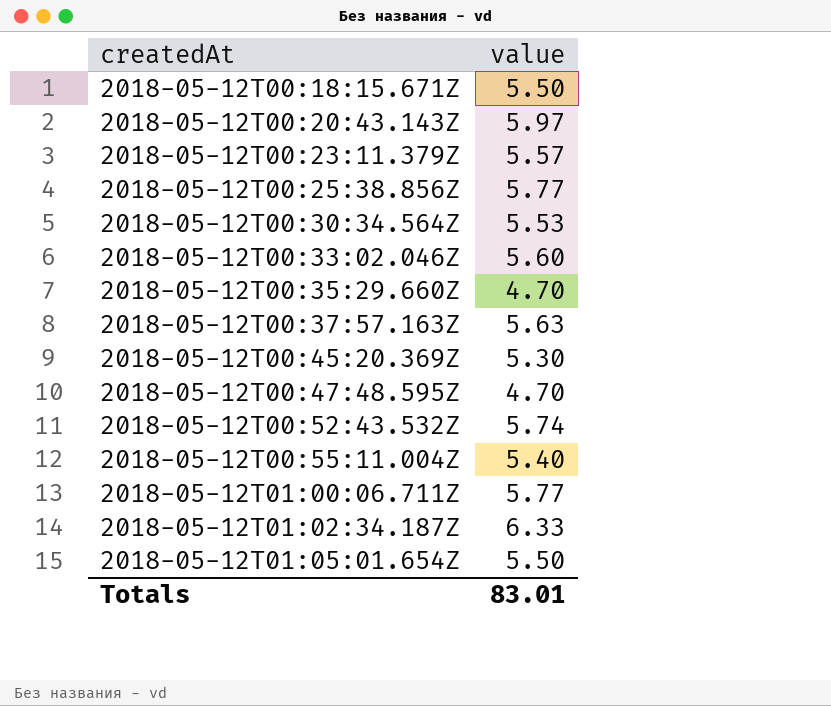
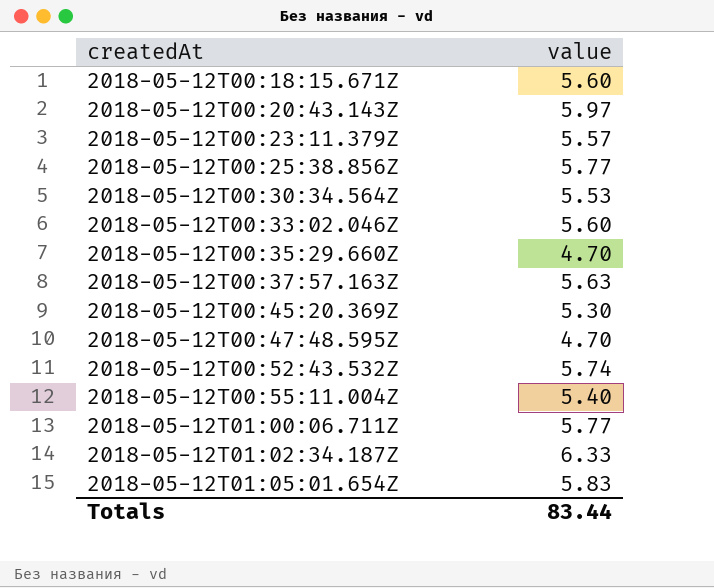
2018-05-12T00:18:15.671Z | value: 5.50 -> 5.60
2018-05-12T01:05:01.654Z | value: 5.50 -> 5.83
Totals | value: 83.01 -> 83.44

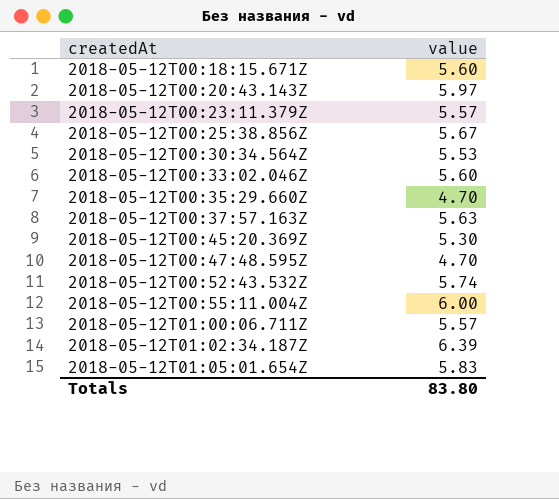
2018-05-12T00:25:38.856Z | value: 5.77 -> 5.67
2018-05-12T00:55:11.004Z | value: 5.40 -> 6.00
2018-05-12T01:00:06.711Z | value: 5.77 -> 5.57
2018-05-12T01:02:34.187Z | value: 6.33 -> 6.39
Totals | value: 83.44 -> 83.80

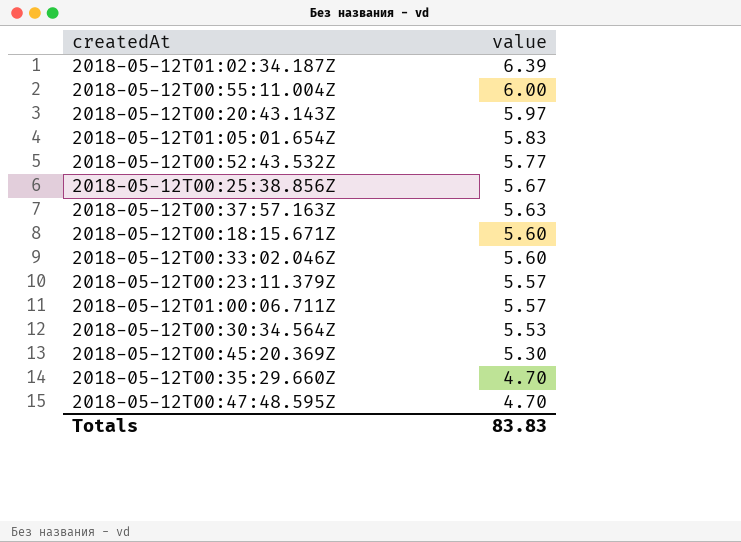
row order: createdAt ascending -> value descending
2018-05-12T00:52:43.532Z | value: 5.74 -> 5.77
Totals | value: 83.80 -> 83.83

